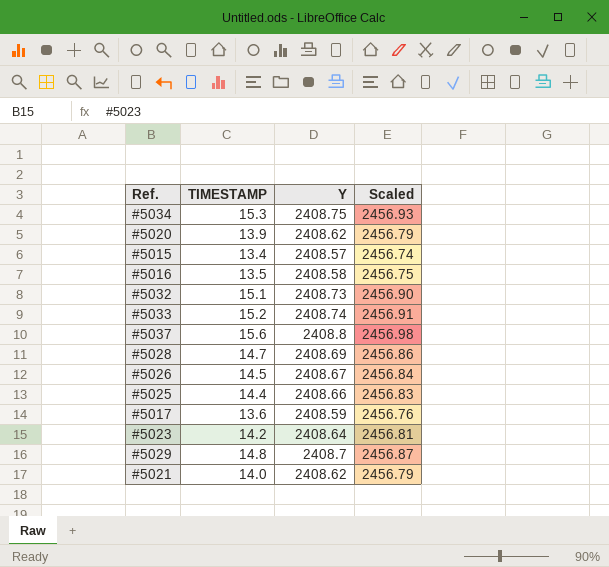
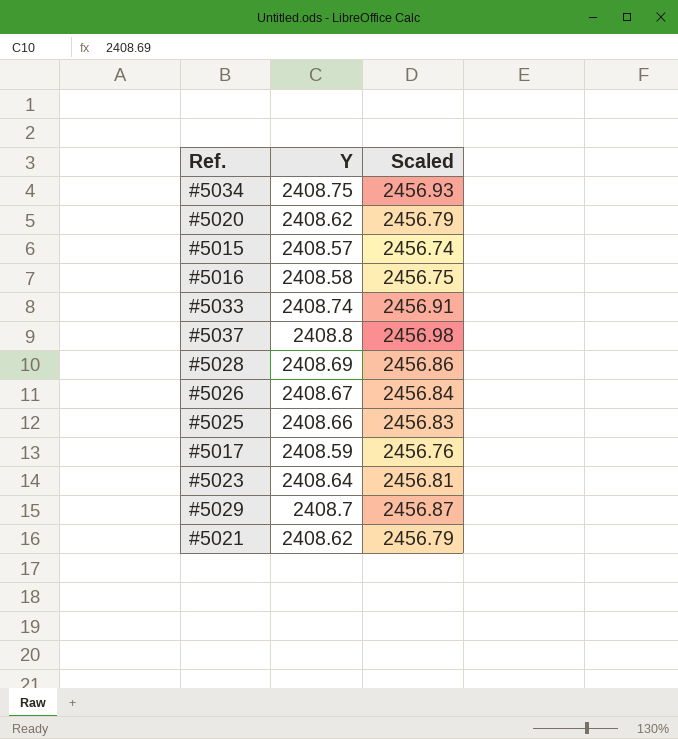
column TIMESTAMP | position: 2 -> none
row #5032: 15.1 | 2408.73 | 2456.90 -> none

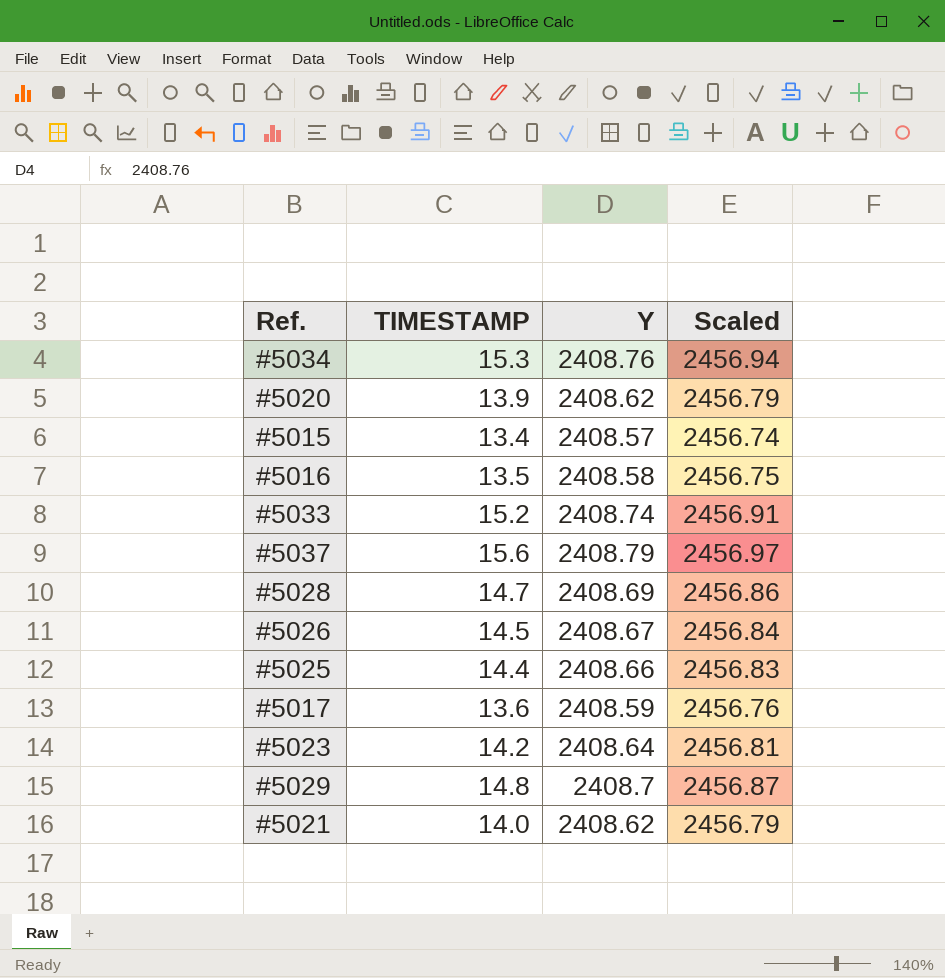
column TIMESTAMP | position: none -> 2
#5034 | Y: 2408.75 -> 2408.76
#5034 | Scaled: 2456.93 -> 2456.94
#5037 | Y: 2408.8 -> 2408.79
#5037 | Scaled: 2456.98 -> 2456.97

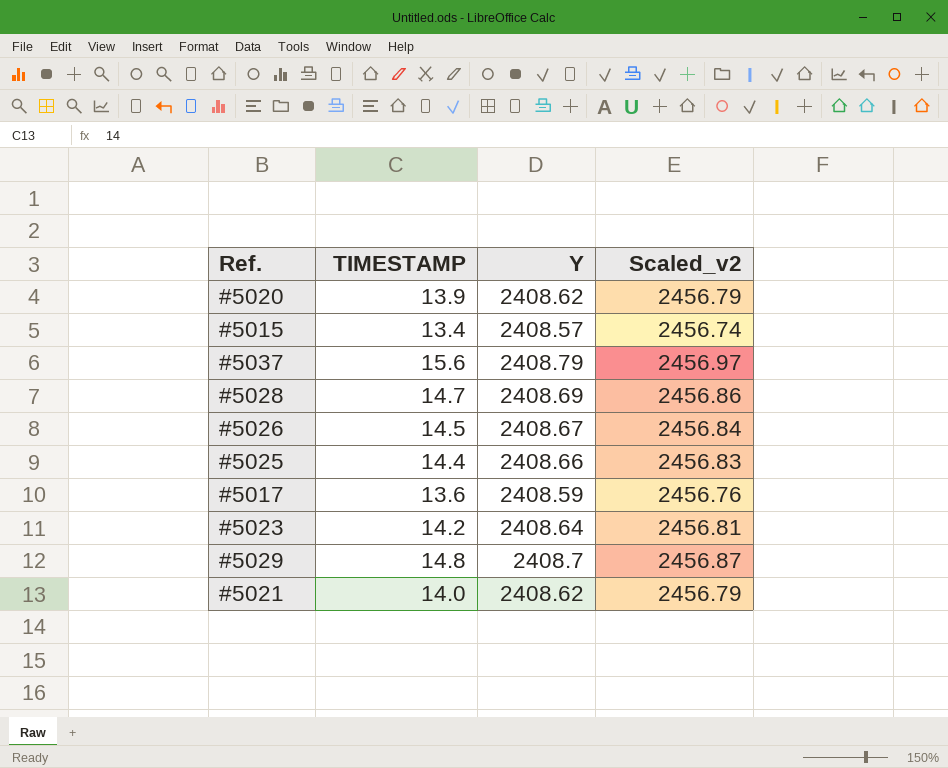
column name: Scaled -> Scaled_v2
row #5034: 15.3 | 2408.76 | 2456.94 -> none
row #5016: 13.5 | 2408.58 | 2456.75 -> none
row #5033: 15.2 | 2408.74 | 2456.91 -> none

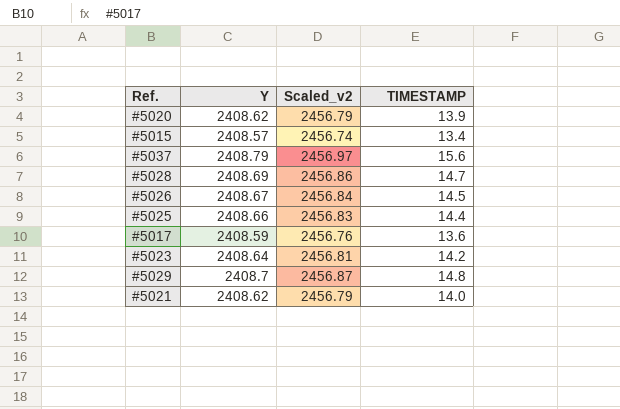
column TIMESTAMP | position: 2 -> 4

